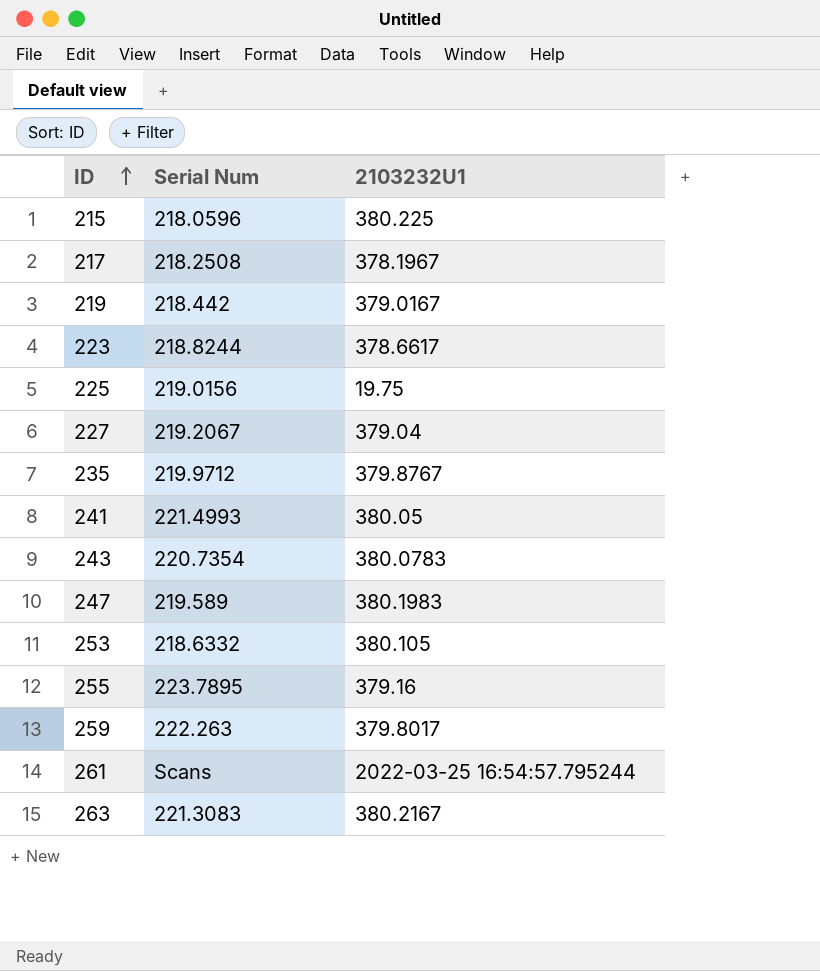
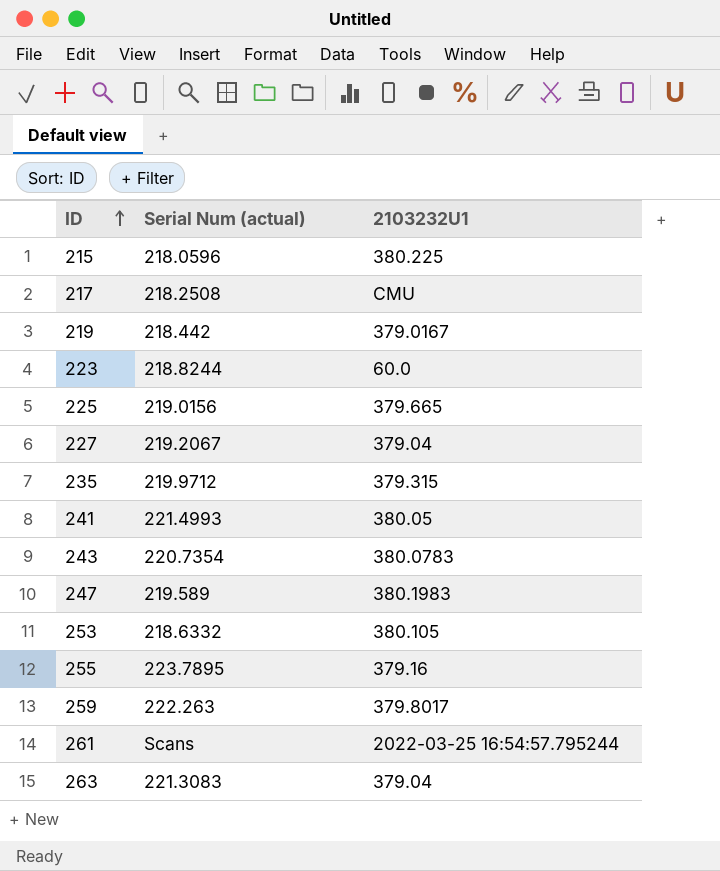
column name: Serial Num -> Serial Num (actual)
217 | 2103232U1: 378.1967 -> CMU
223 | 2103232U1: 378.6617 -> 60.0
225 | 2103232U1: 19.75 -> 379.665
235 | 2103232U1: 379.8767 -> 379.315
263 | 2103232U1: 380.2167 -> 379.04

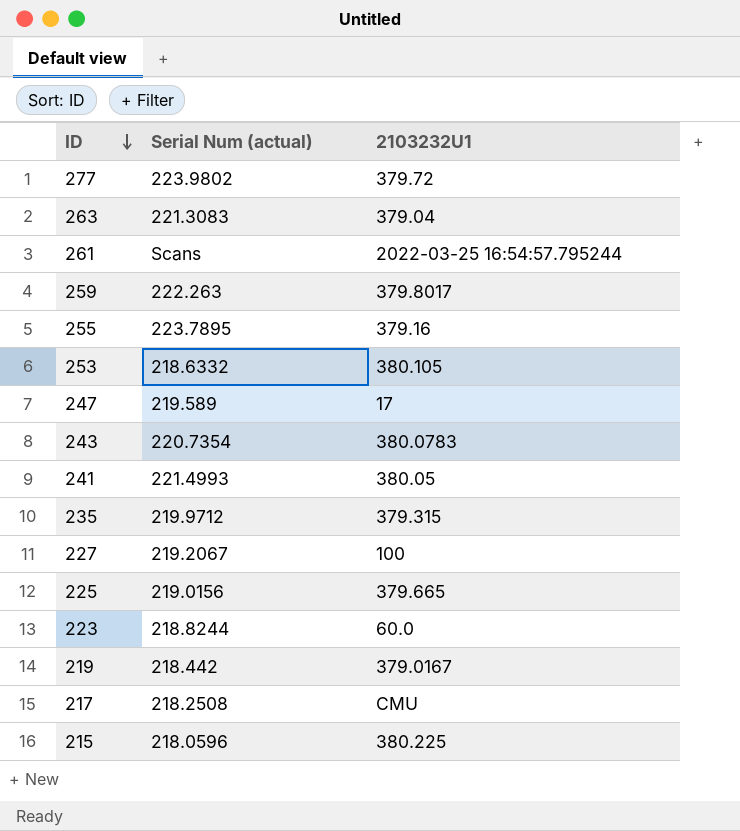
row order: ID ascending -> ID descending
row 277: none -> 223.9802 | 379.72
247 | 2103232U1: 380.1983 -> 17
227 | 2103232U1: 379.04 -> 100

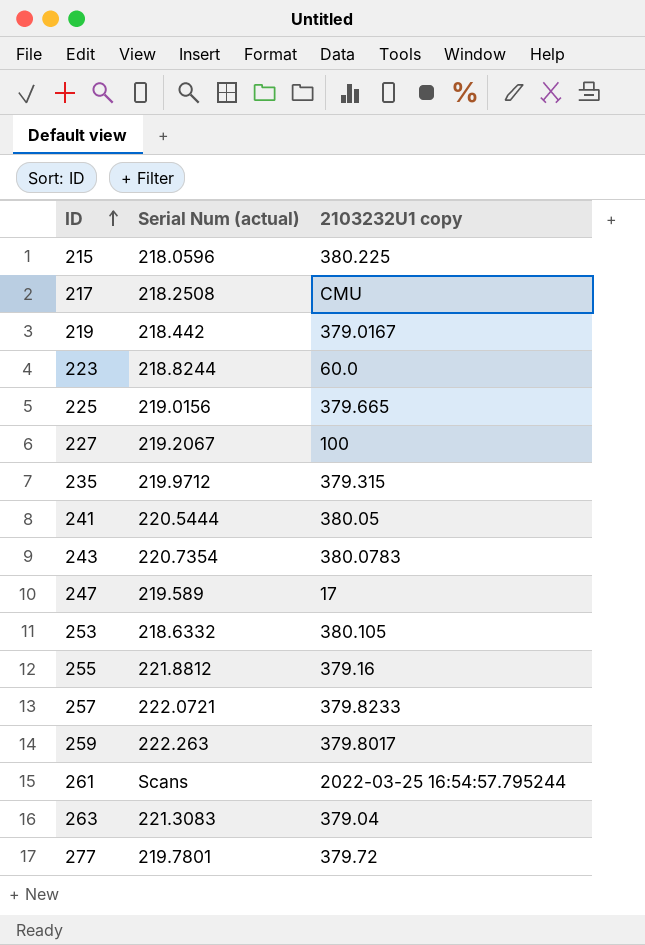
row order: ID descending -> ID ascending
column name: 2103232U1 -> 2103232U1 copy
241 | Serial Num (actual): 221.4993 -> 220.5444
255 | Serial Num (actual): 223.7895 -> 221.8812
row 257: none -> 222.0721 | 379.8233
277 | Serial Num (actual): 223.9802 -> 219.7801

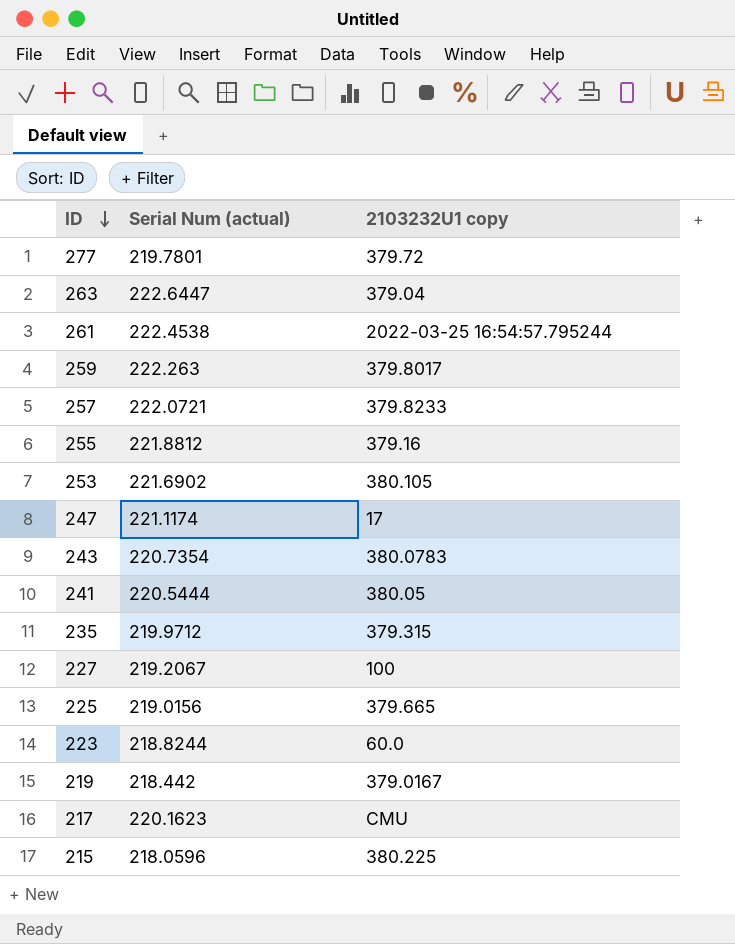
row order: ID ascending -> ID descending
263 | Serial Num (actual): 221.3083 -> 222.6447
261 | Serial Num (actual): Scans -> 222.4538
253 | Serial Num (actual): 218.6332 -> 221.6902
247 | Serial Num (actual): 219.589 -> 221.1174
217 | Serial Num (actual): 218.2508 -> 220.1623

